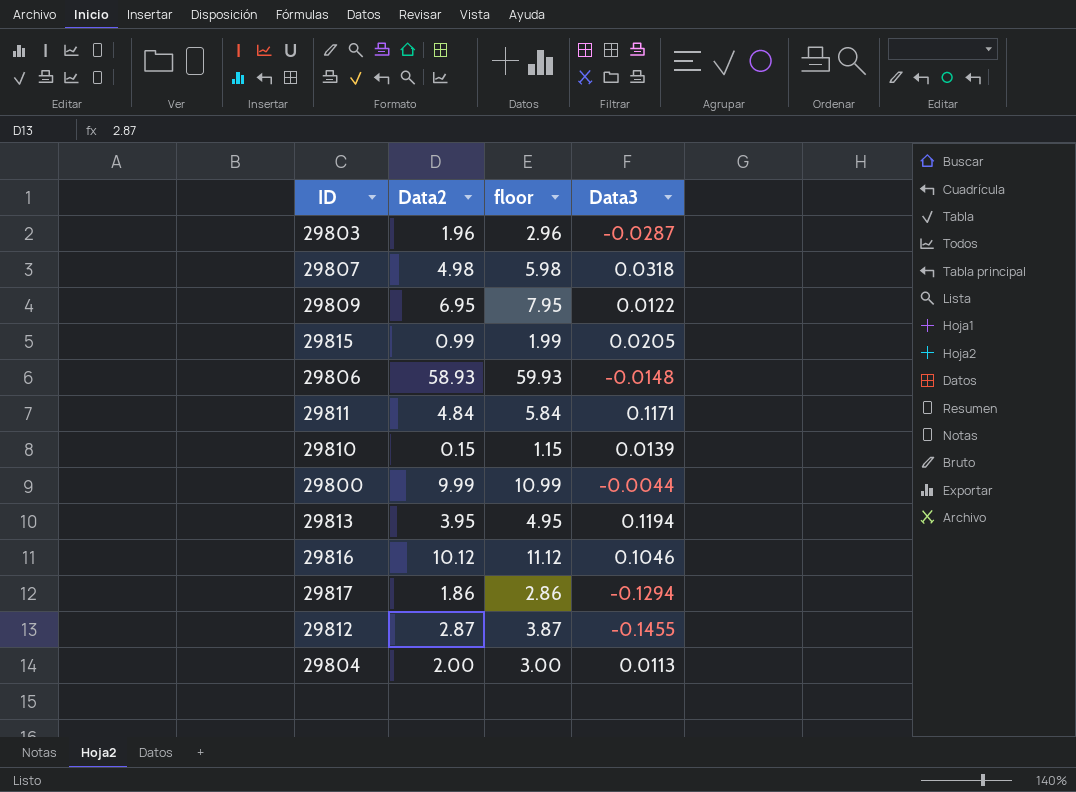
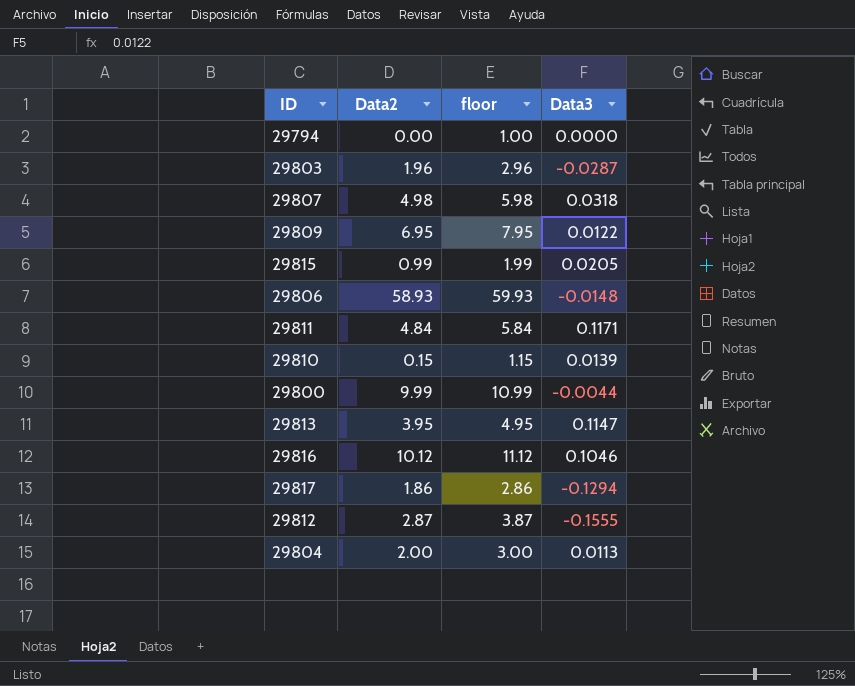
row 29794: none -> 0.00 | 1.00 | 0.0000
29813 | Data3: 0.1194 -> 0.1147
29812 | Data3: -0.1455 -> -0.1555

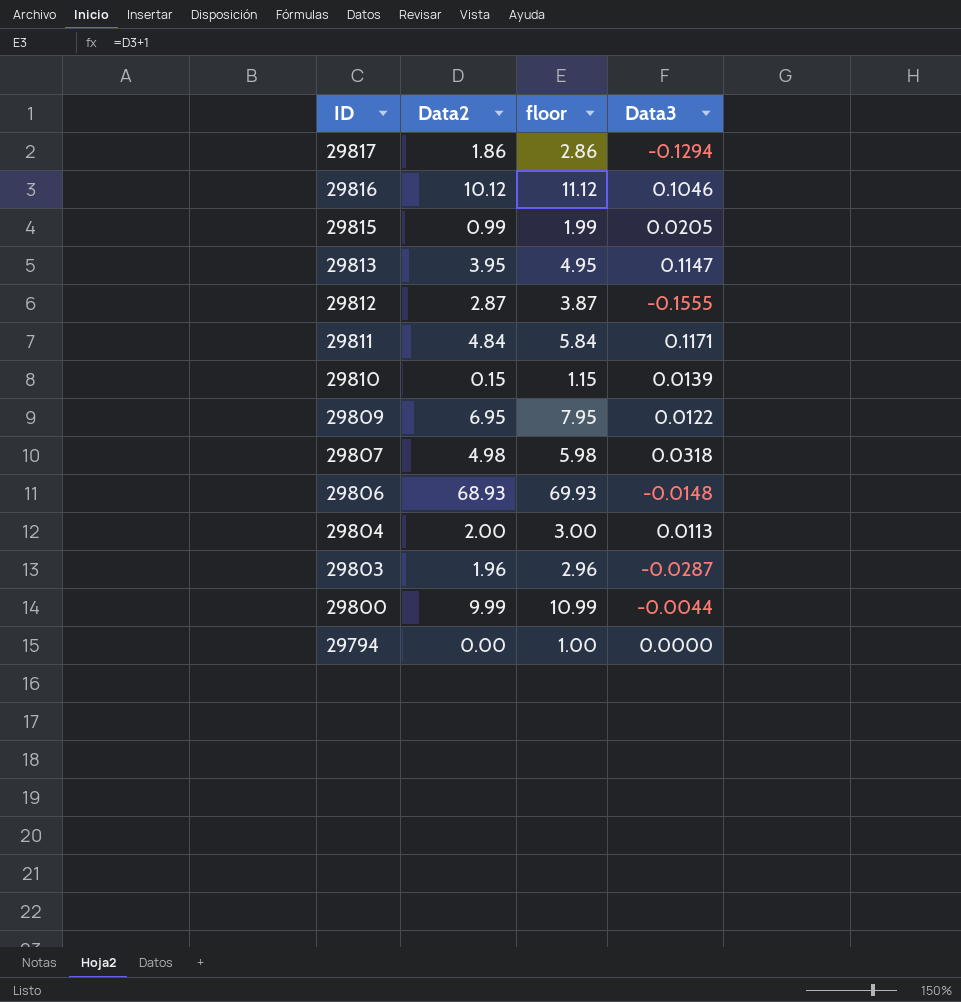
row order: none -> ID descending
29806 | Data2: 58.93 -> 68.93
29806 | floor: 59.93 -> 69.93

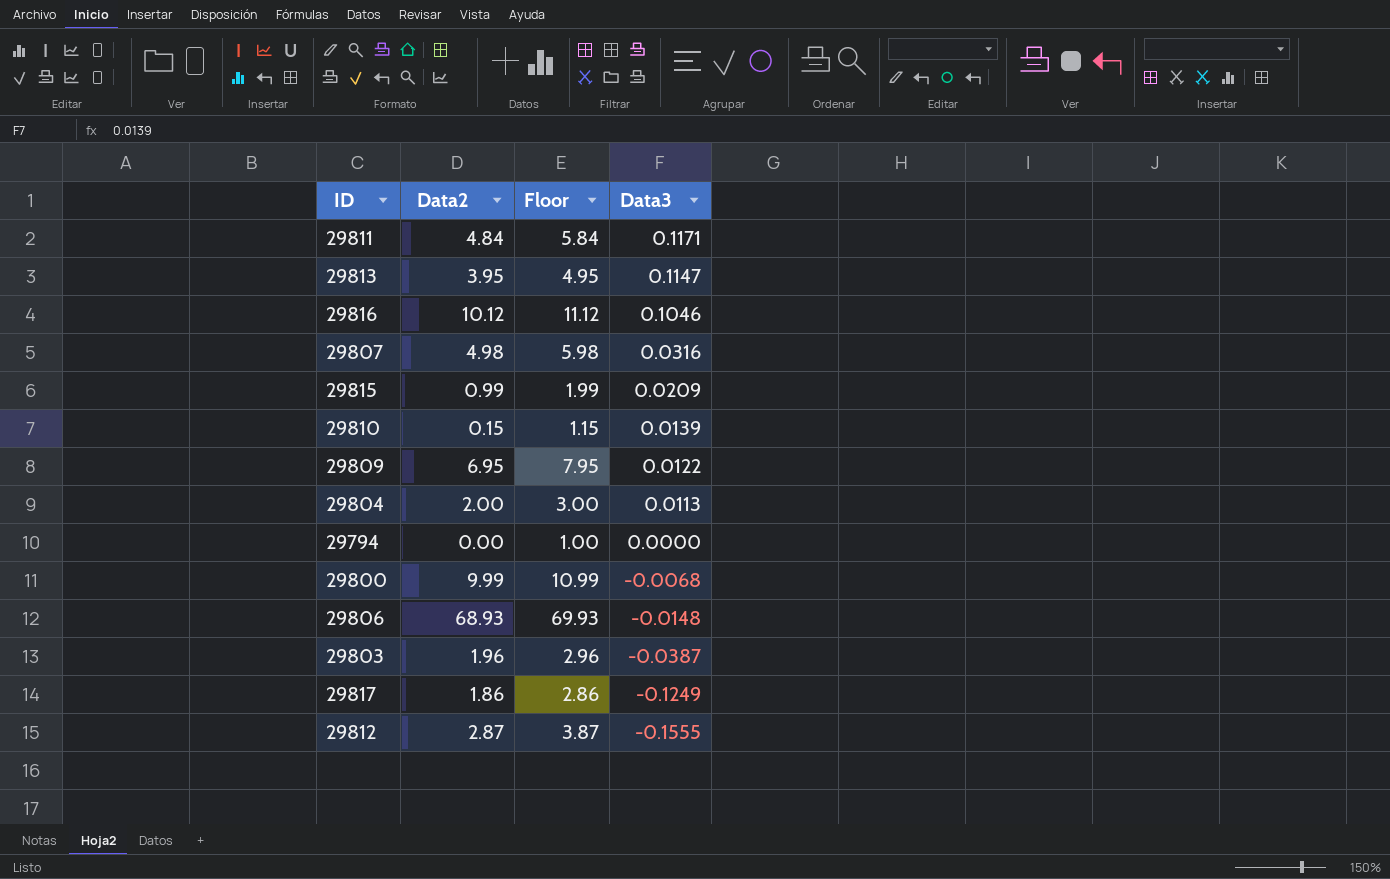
row order: ID descending -> Data3 descending
column name: floor -> Floor
29807 | Data3: 0.0318 -> 0.0316
29815 | Data3: 0.0205 -> 0.0209
29800 | Data3: -0.0044 -> -0.0068
29803 | Data3: -0.0287 -> -0.0387
29817 | Data3: -0.1294 -> -0.1249

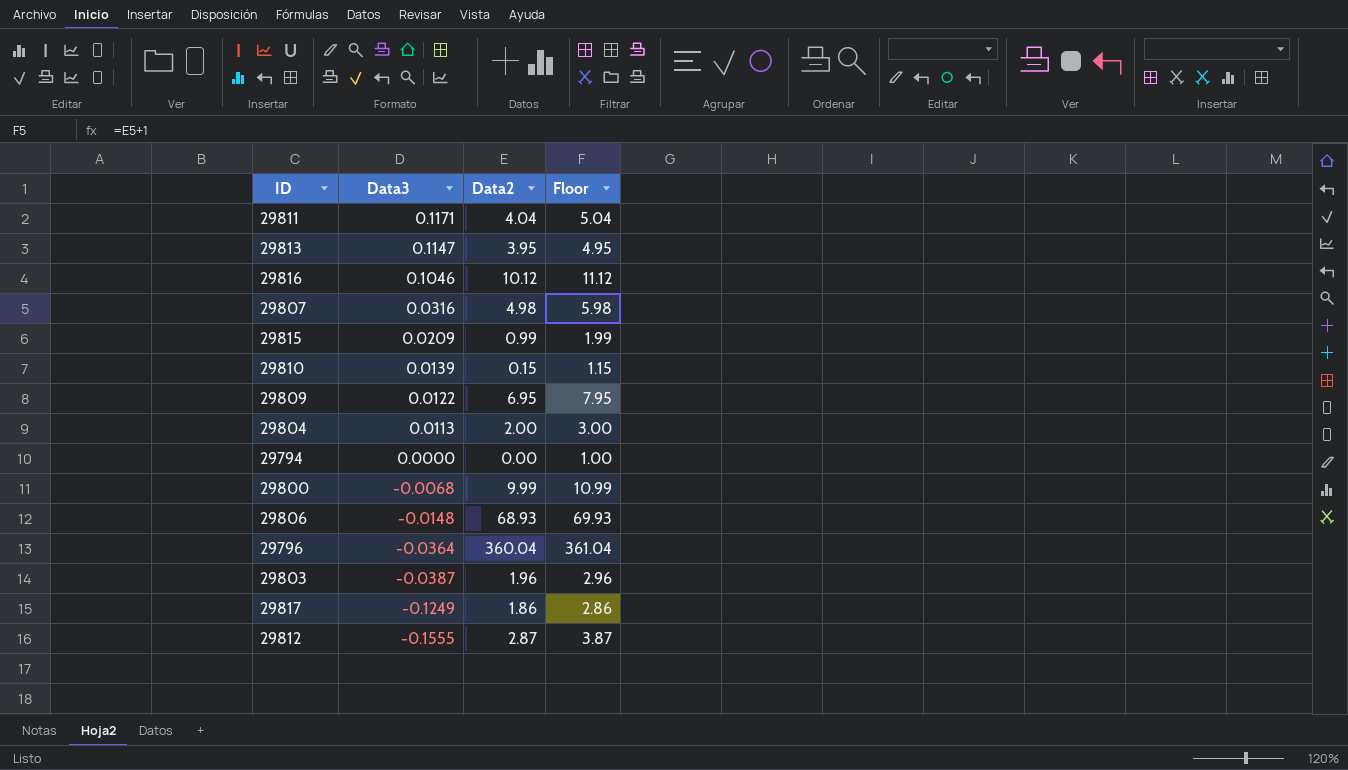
column Data3 | position: 4 -> 2
29811 | Data2: 4.84 -> 4.04
29811 | Floor: 5.84 -> 5.04
row 29796: none -> -0.0364 | 360.04 | 361.04

